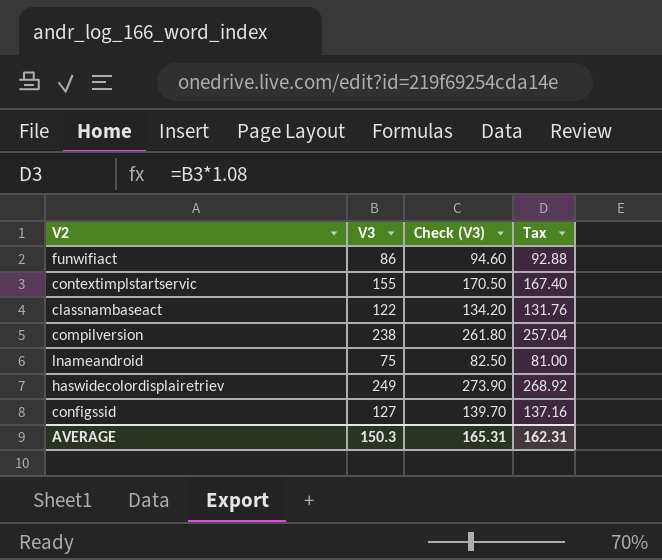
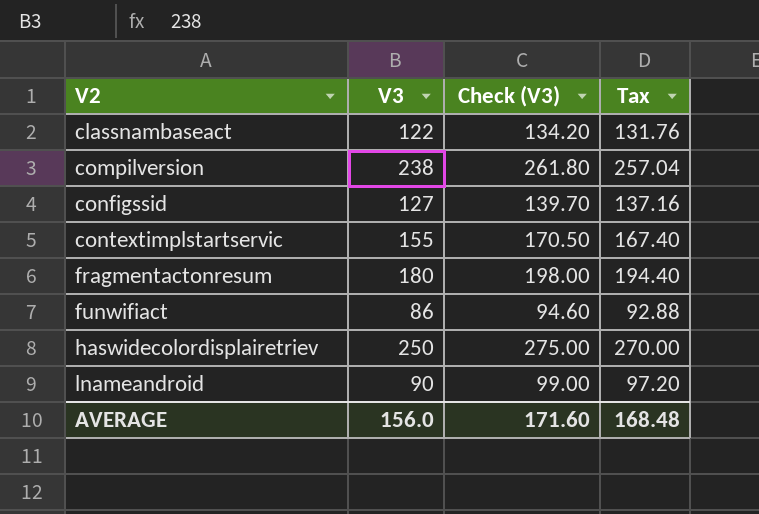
row order: none -> V2 ascending
row fragmentactonresum: none -> 180 | 198.00 | 194.40
haswidecolordisplairetriev | V3: 249 -> 250
haswidecolordisplairetriev | Check (V3): 273.90 -> 275.00
haswidecolordisplairetriev | Tax: 268.92 -> 270.00
lnameandroid | V3: 75 -> 90
lnameandroid | Check (V3): 82.50 -> 99.00
lnameandroid | Tax: 81.00 -> 97.20
AVERAGE | V3: 150.3 -> 156.0
AVERAGE | Check (V3): 165.31 -> 171.60
AVERAGE | Tax: 162.31 -> 168.48

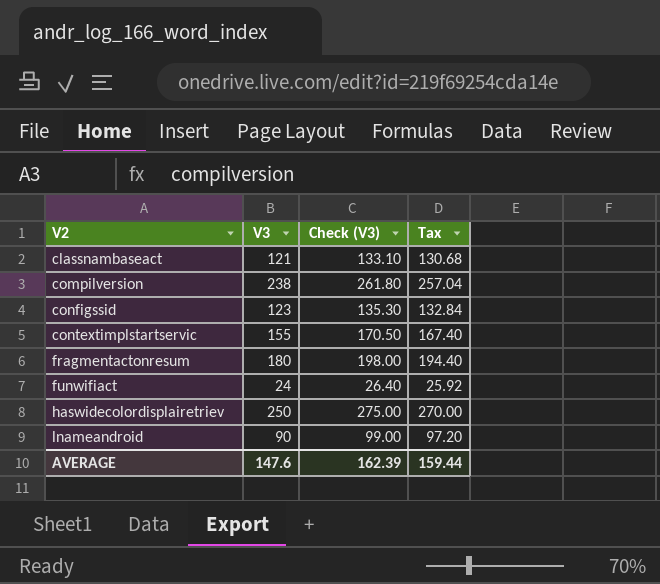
classnambaseact | V3: 122 -> 121
classnambaseact | Check (V3): 134.20 -> 133.10
classnambaseact | Tax: 131.76 -> 130.68
configssid | V3: 127 -> 123
configssid | Check (V3): 139.70 -> 135.30
configssid | Tax: 137.16 -> 132.84
funwifiact | V3: 86 -> 24
funwifiact | Check (V3): 94.60 -> 26.40
funwifiact | Tax: 92.88 -> 25.92
AVERAGE | V3: 156.0 -> 147.6
AVERAGE | Check (V3): 171.60 -> 162.39
AVERAGE | Tax: 168.48 -> 159.44

